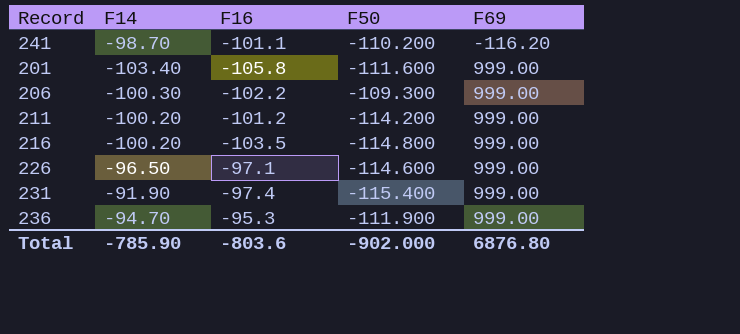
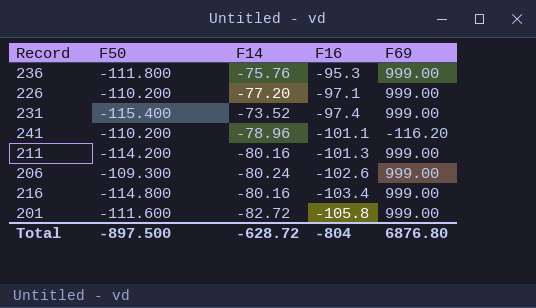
row order: F69 ascending -> F16 descending
column F50 | position: 4 -> 2
236 | F50: -111.900 -> -111.800
236 | F14: -94.70 -> -75.76
226 | F50: -114.600 -> -110.200
226 | F14: -96.50 -> -77.20
231 | F14: -91.90 -> -73.52
241 | F14: -98.70 -> -78.96
211 | F14: -100.20 -> -80.16
211 | F16: -101.2 -> -101.3
206 | F14: -100.30 -> -80.24
206 | F16: -102.2 -> -102.6
216 | F14: -100.20 -> -80.16
216 | F16: -103.5 -> -103.4
201 | F14: -103.40 -> -82.72
Total | F50: -902.000 -> -897.500
Total | F14: -785.90 -> -628.72
Total | F16: -803.6 -> -804

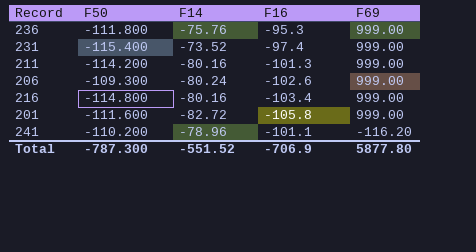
row order: F16 descending -> F69 descending
row 226: -110.200 | -77.20 | -97.1 | 999.00 -> none
Total | F50: -897.500 -> -787.300
Total | F14: -628.72 -> -551.52
Total | F16: -804 -> -706.9
Total | F69: 6876.80 -> 5877.80

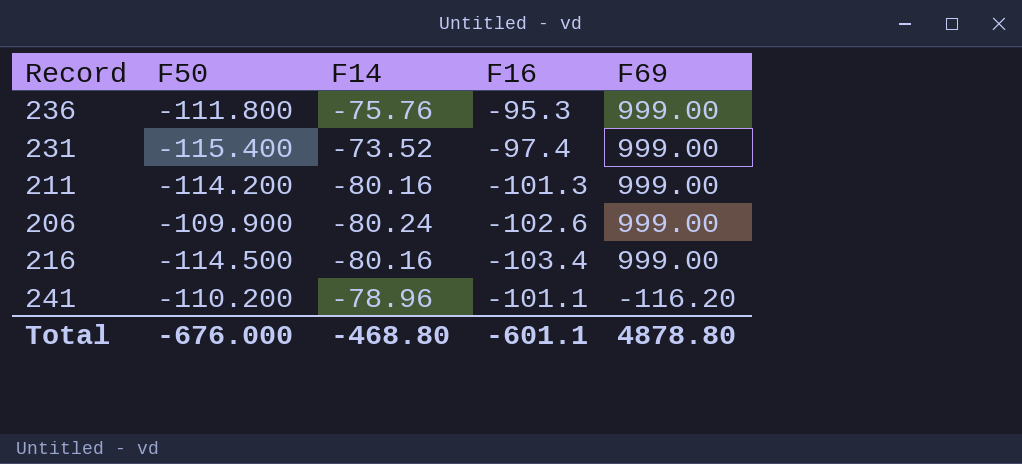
row 201: -111.600 | -82.72 | -105.8 | 999.00 -> none
206 | F50: -109.300 -> -109.900
216 | F50: -114.800 -> -114.500
Total | F50: -787.300 -> -676.000
Total | F14: -551.52 -> -468.80
Total | F16: -706.9 -> -601.1
Total | F69: 5877.80 -> 4878.80

